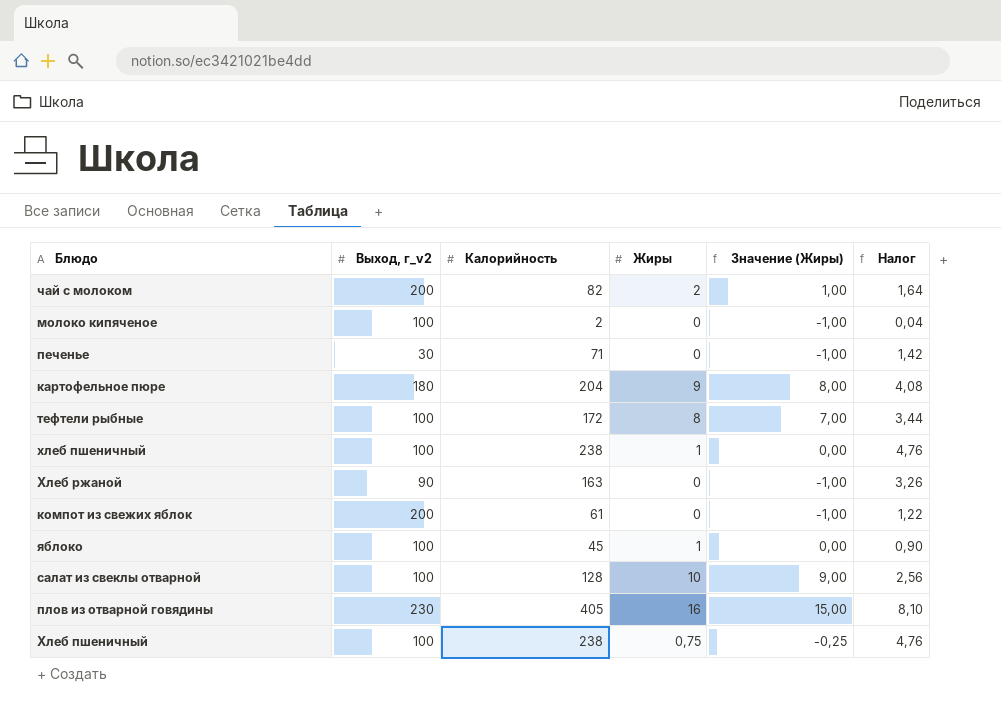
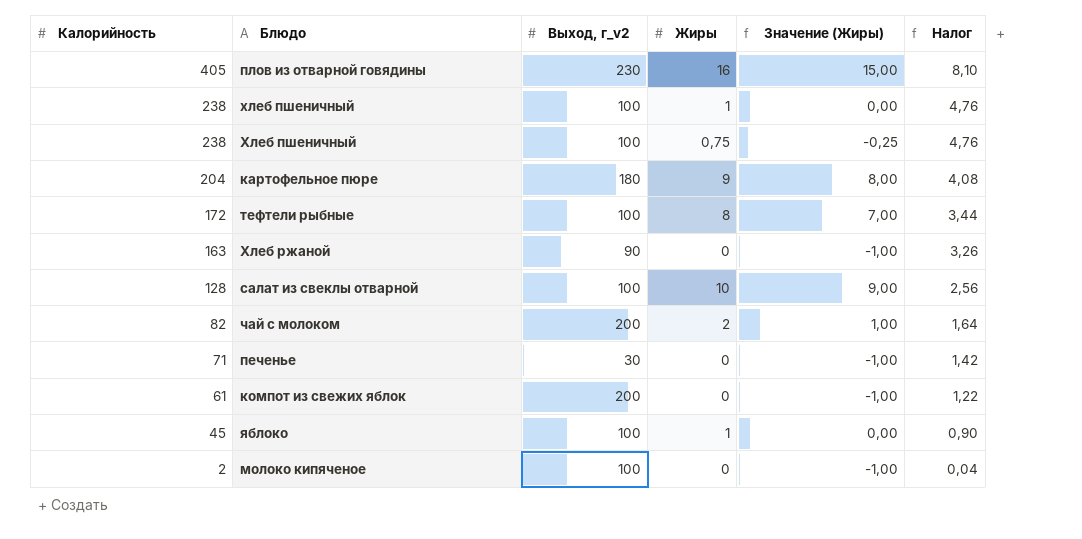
row order: none -> Калорийность descending
column Калорийность | position: 3 -> 1

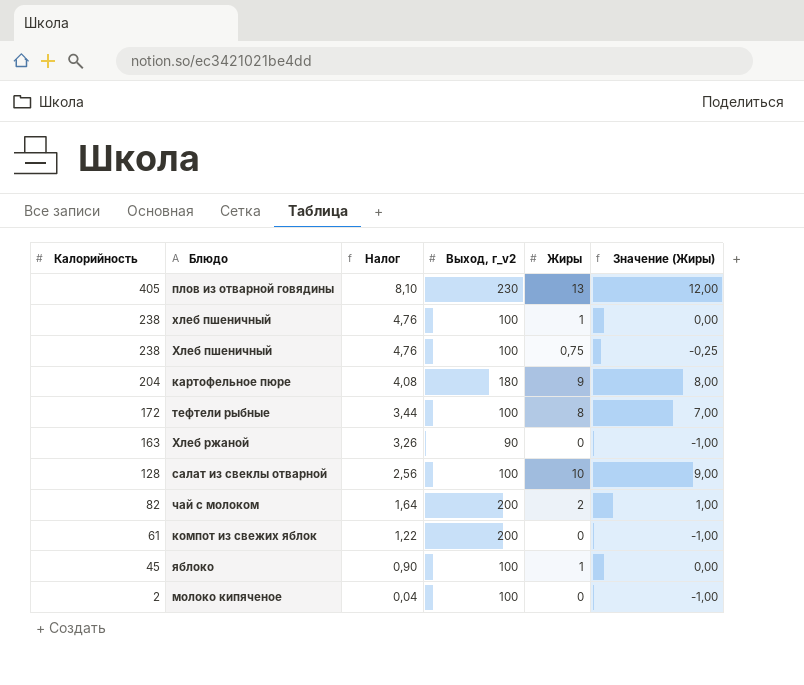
column Налог | position: 6 -> 3
row печенье: 71 | 30 | 0 | -1,00 | 1,42 -> none
плов из отварной говядины | Жиры: 16 -> 13
плов из отварной говядины | Значение (Жиры): 15,00 -> 12,00

